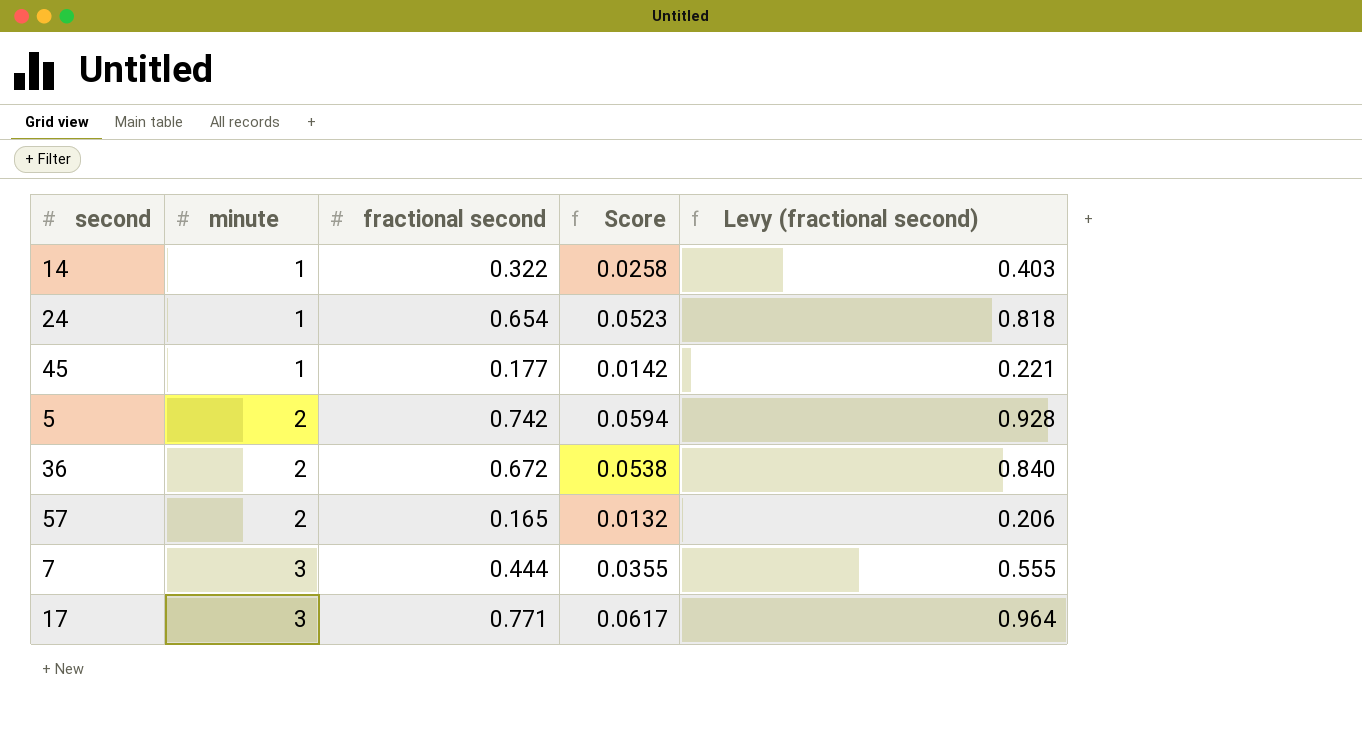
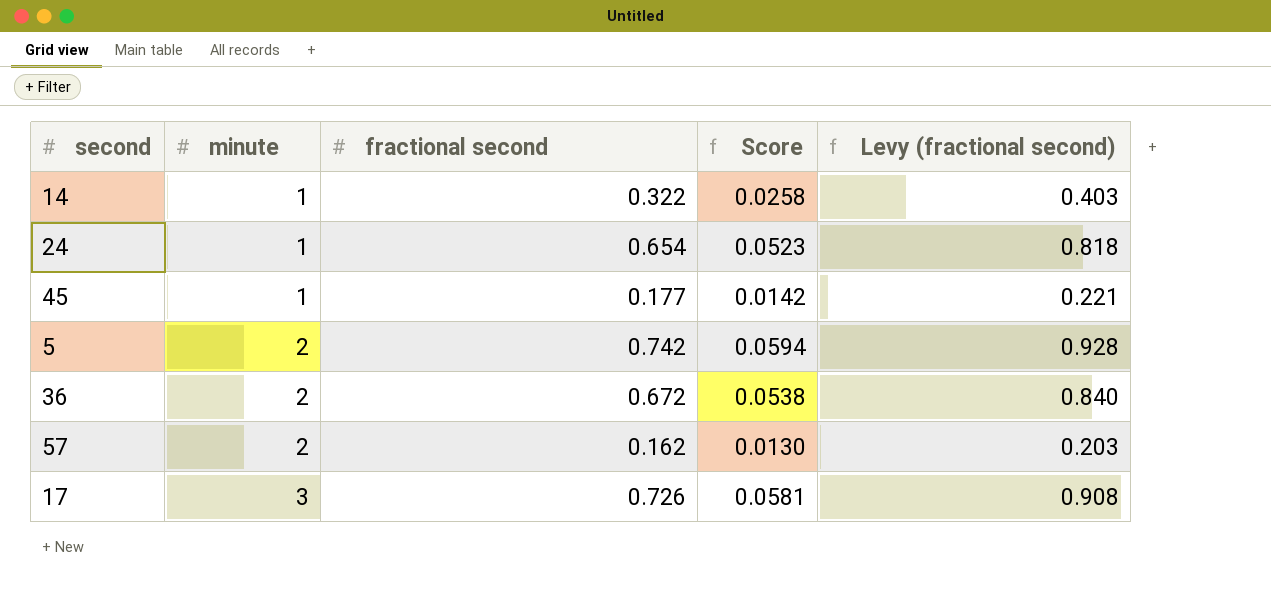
row 7: 3 | 0.444 | 0.0355 | 0.555 -> none
57 | fractional second: 0.165 -> 0.162
57 | Score: 0.0132 -> 0.0130
57 | Levy (fractional second): 0.206 -> 0.203
17 | fractional second: 0.771 -> 0.726
17 | Score: 0.0617 -> 0.0581
17 | Levy (fractional second): 0.964 -> 0.908

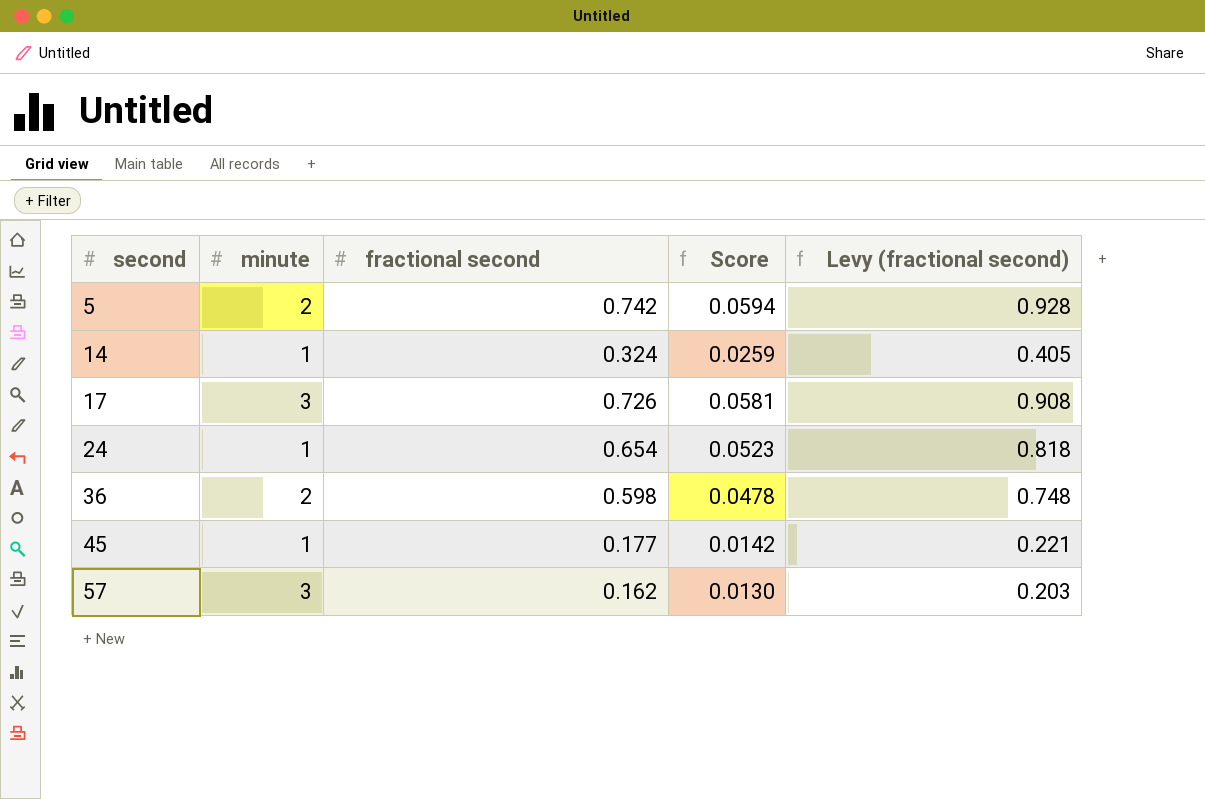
row order: minute ascending -> second ascending
14 | fractional second: 0.322 -> 0.324
14 | Score: 0.0258 -> 0.0259
14 | Levy (fractional second): 0.403 -> 0.405
36 | fractional second: 0.672 -> 0.598
36 | Score: 0.0538 -> 0.0478
36 | Levy (fractional second): 0.840 -> 0.748
57 | minute: 2 -> 3

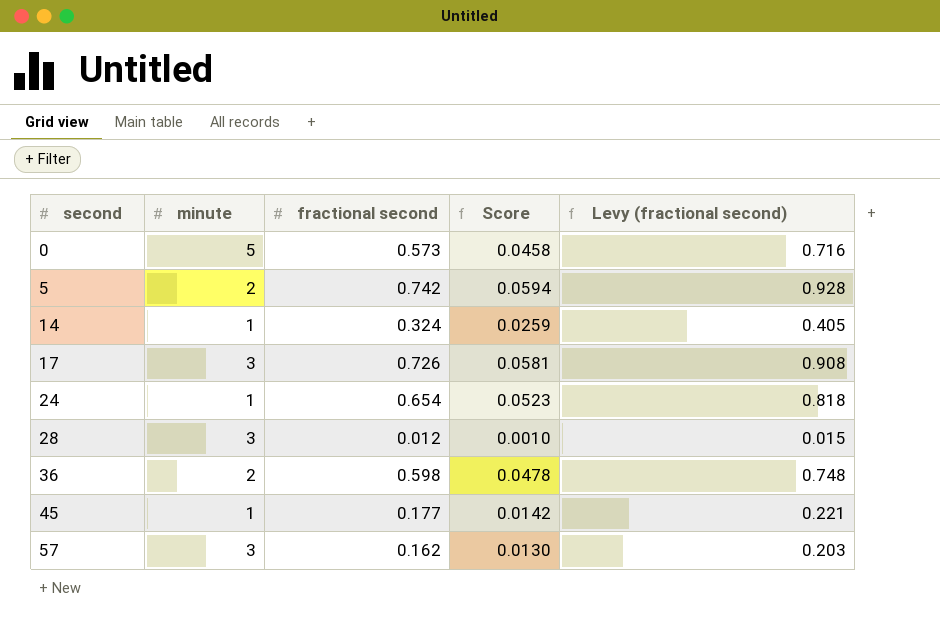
row 0: none -> 5 | 0.573 | 0.0458 | 0.716
row 28: none -> 3 | 0.012 | 0.0010 | 0.015

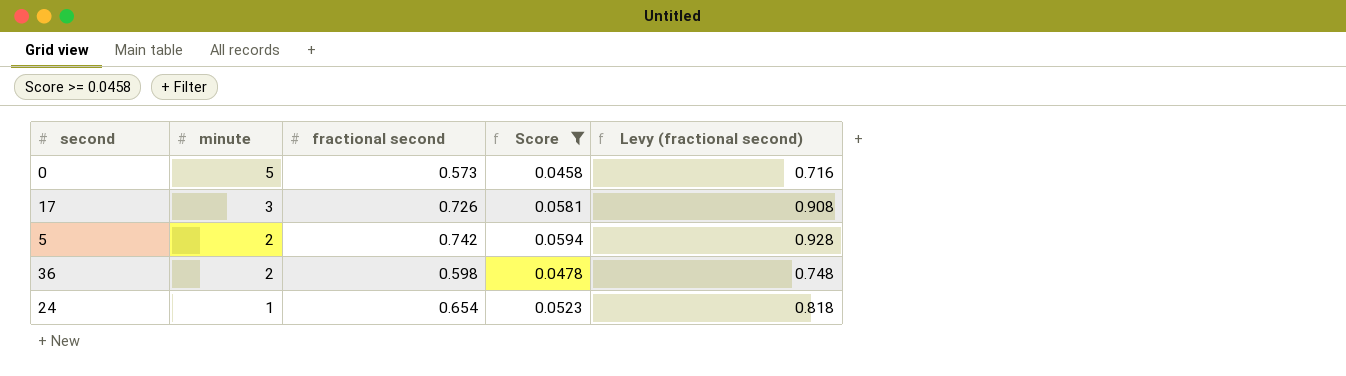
filter: none -> Score >= 0.0458
row order: second ascending -> minute descending

